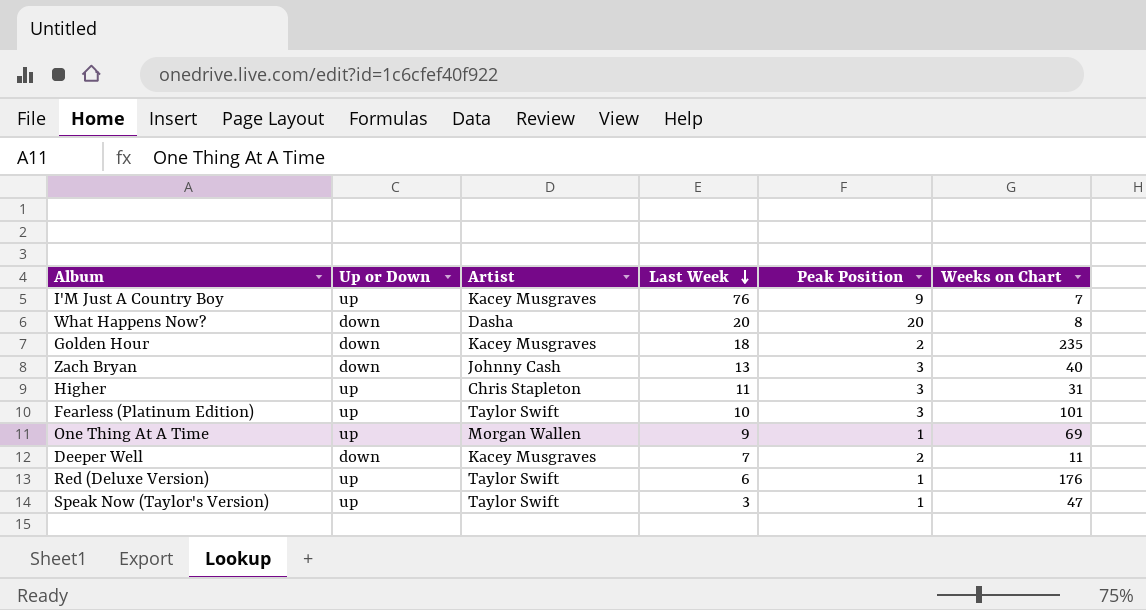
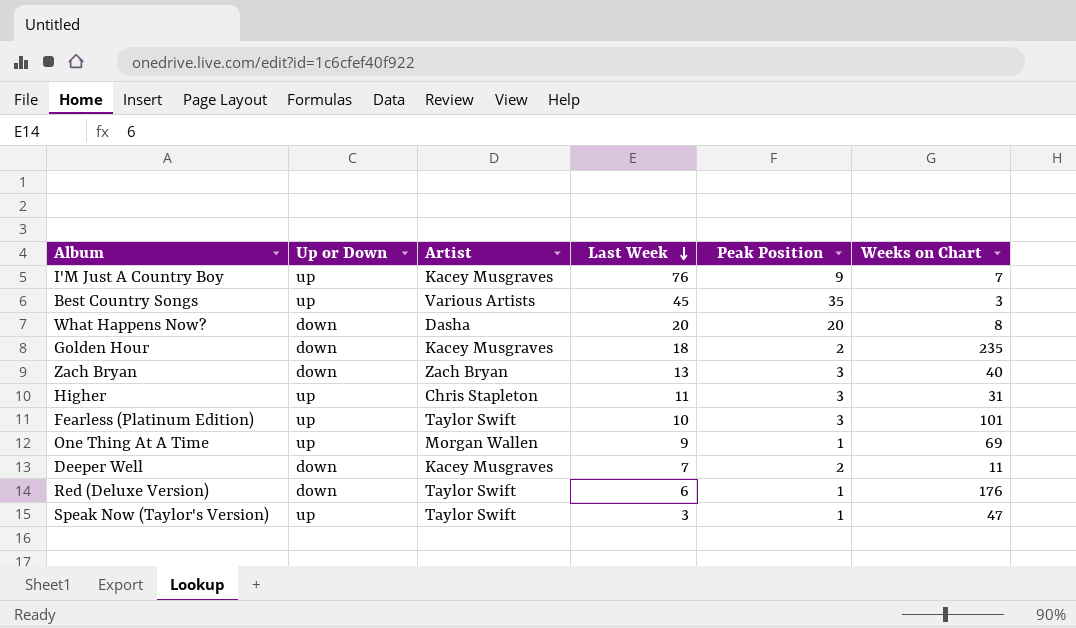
row Best Country Songs: none -> up | Various Artists | 45 | 35 | 3
Zach Bryan | Artist: Johnny Cash -> Zach Bryan
Red (Deluxe Version) | Up or Down: up -> down

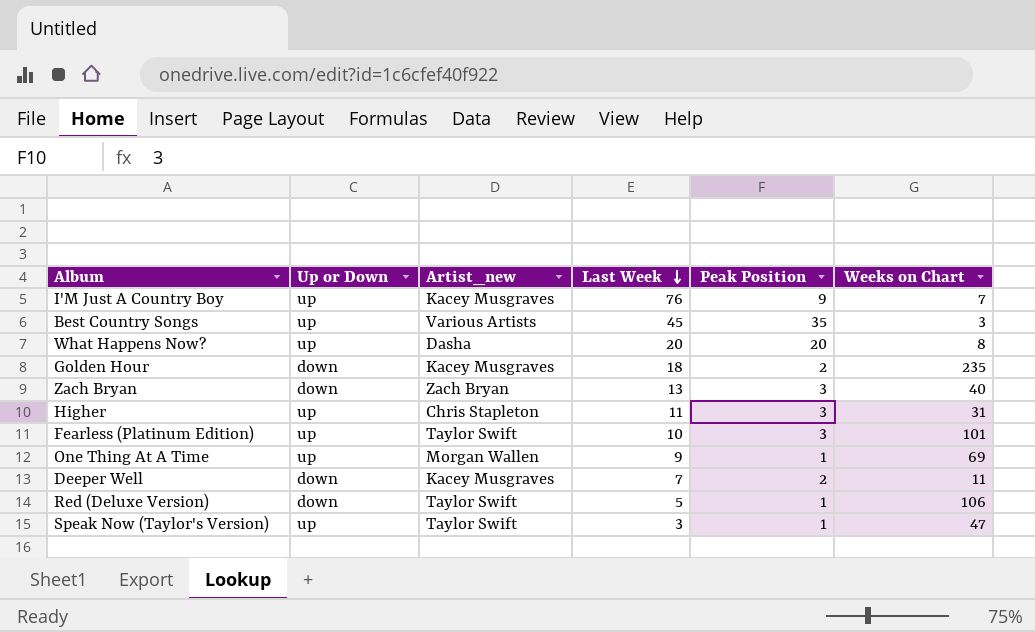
column name: Artist -> Artist_new
What Happens Now? | Up or Down: down -> up
Red (Deluxe Version) | Last Week: 6 -> 5
Red (Deluxe Version) | Weeks on Chart: 176 -> 106

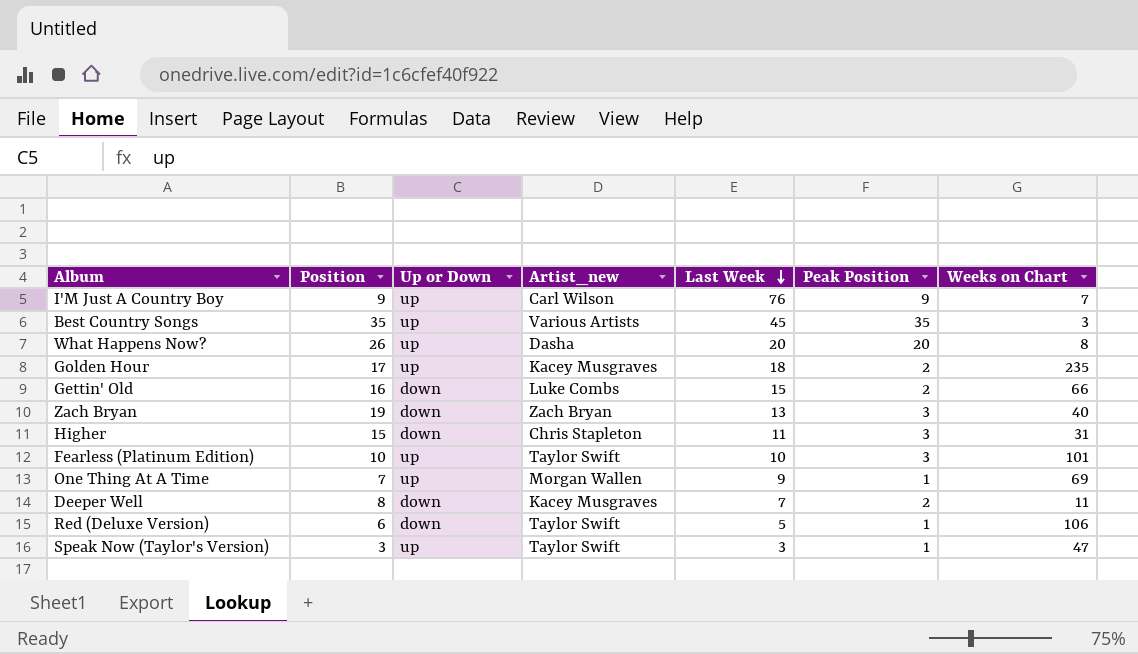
column Position | position: none -> 2
I'M Just A Country Boy | Artist_new: Kacey Musgraves -> Carl Wilson
Golden Hour | Up or Down: down -> up
row Gettin' Old: none -> 16 | down | Luke Combs | 15 | 2 | 66
Higher | Up or Down: up -> down

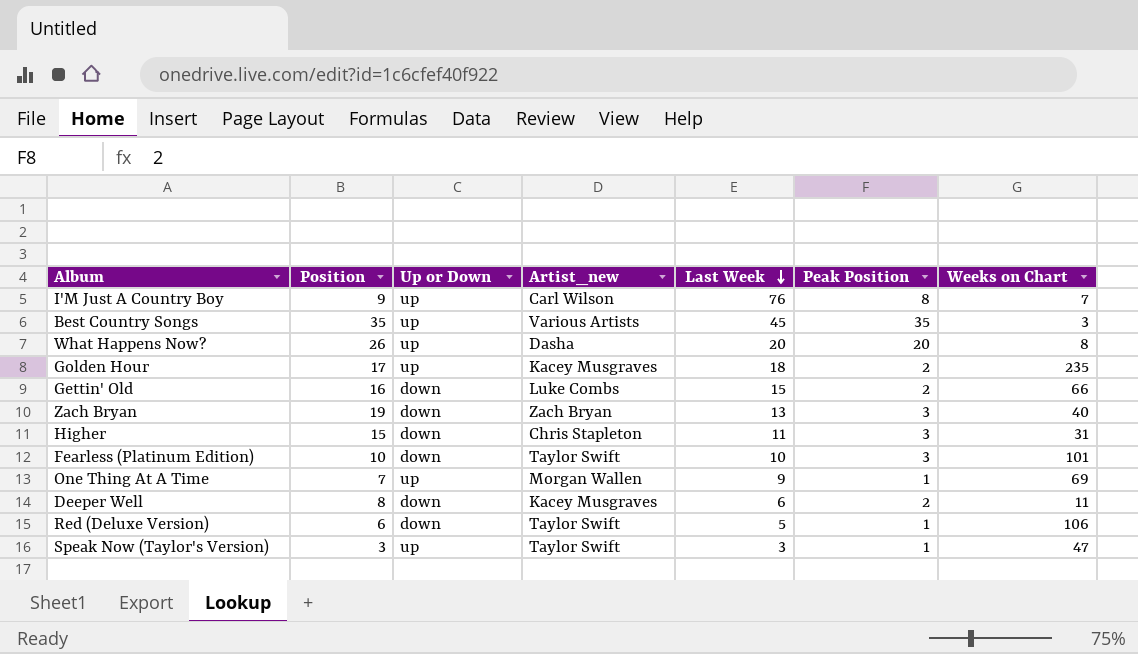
I'M Just A Country Boy | Peak Position: 9 -> 8
Fearless (Platinum Edition) | Up or Down: up -> down
Deeper Well | Last Week: 7 -> 6

